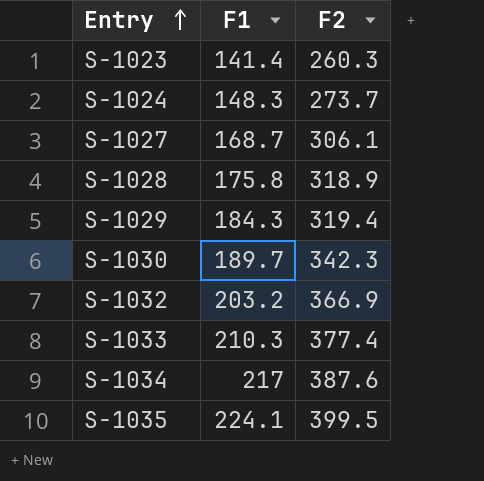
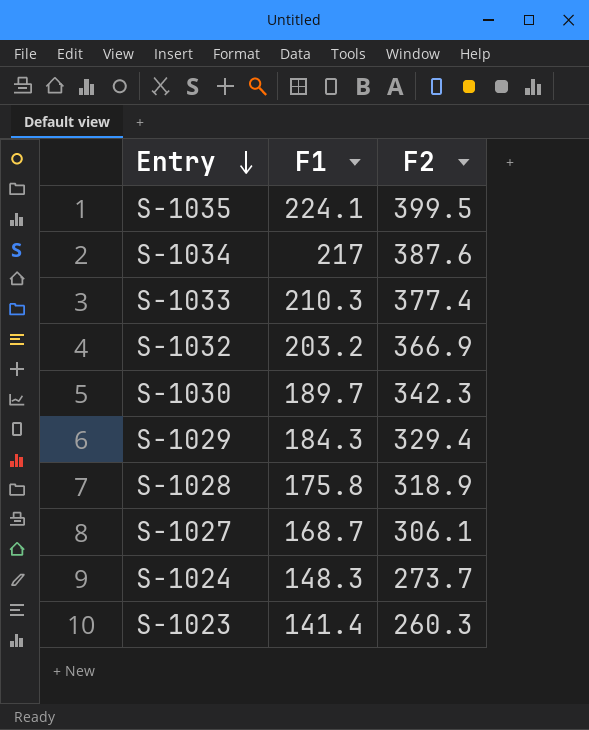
row order: Entry ascending -> Entry descending
S-1029 | F2: 319.4 -> 329.4

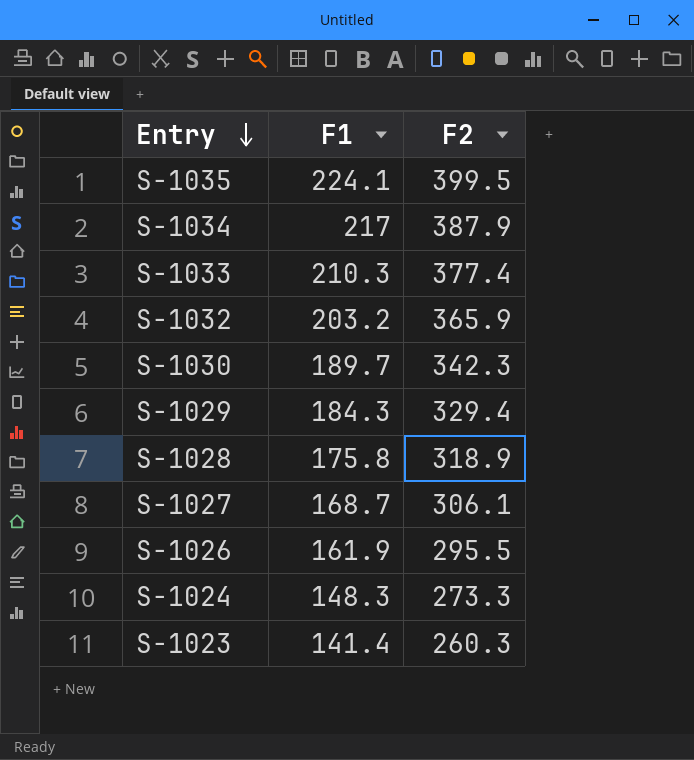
S-1034 | F2: 387.6 -> 387.9
S-1032 | F2: 366.9 -> 365.9
row S-1026: none -> 161.9 | 295.5
S-1024 | F2: 273.7 -> 273.3

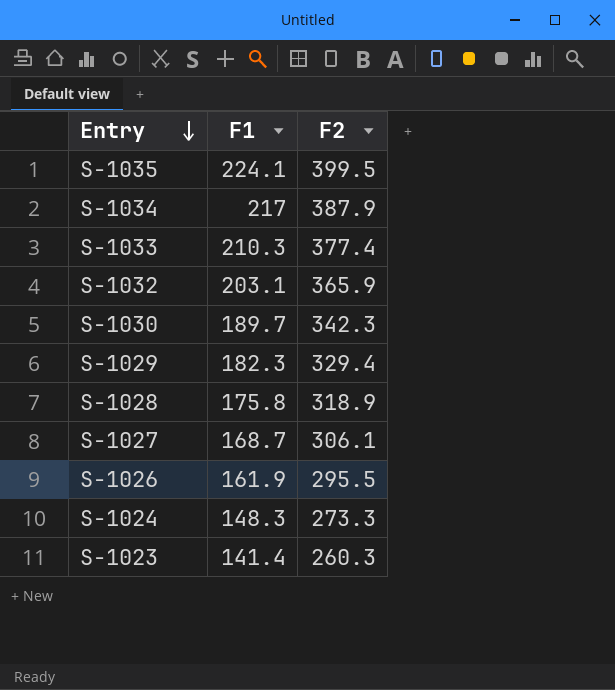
S-1032 | F1: 203.2 -> 203.1
S-1029 | F1: 184.3 -> 182.3

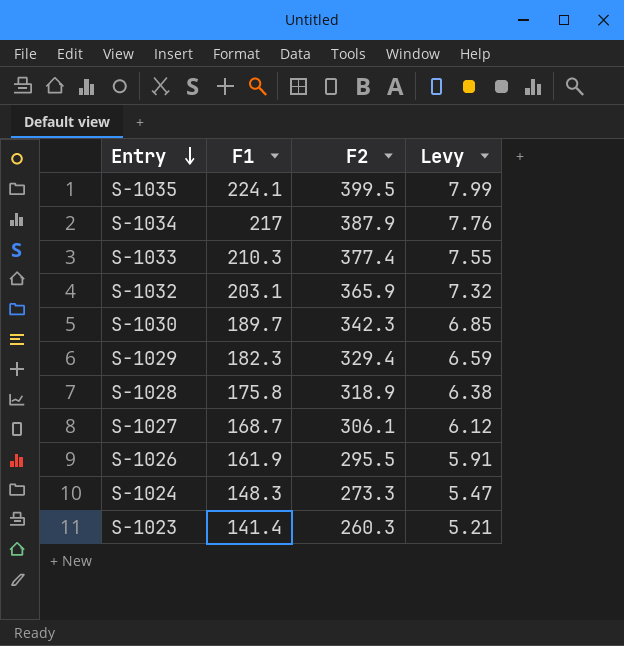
column Levy | formula: none -> [F2] * 0.02

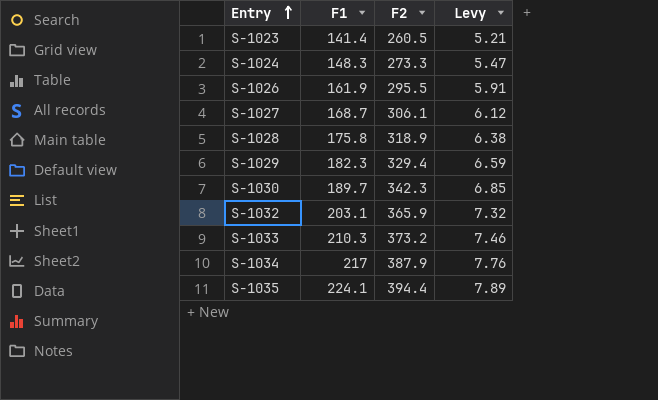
row order: Entry descending -> Entry ascending
S-1023 | F2: 260.3 -> 260.5
S-1033 | F2: 377.4 -> 373.2
S-1033 | Levy: 7.55 -> 7.46
S-1035 | F2: 399.5 -> 394.4
S-1035 | Levy: 7.99 -> 7.89

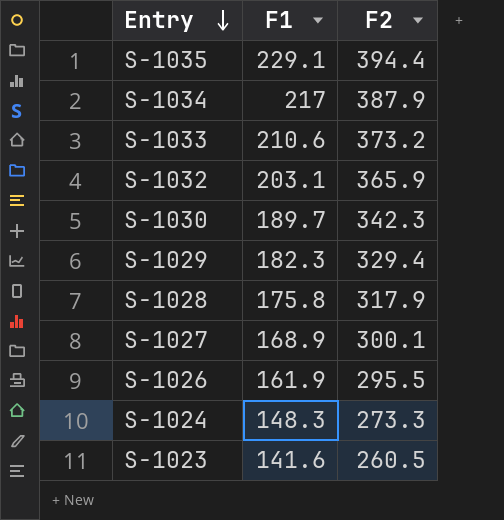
row order: Entry ascending -> Entry descending
column Levy | formula: [F2] * 0.02 -> none
S-1035 | F1: 224.1 -> 229.1
S-1033 | F1: 210.3 -> 210.6
S-1028 | F2: 318.9 -> 317.9
S-1027 | F1: 168.7 -> 168.9
S-1027 | F2: 306.1 -> 300.1
S-1023 | F1: 141.4 -> 141.6

